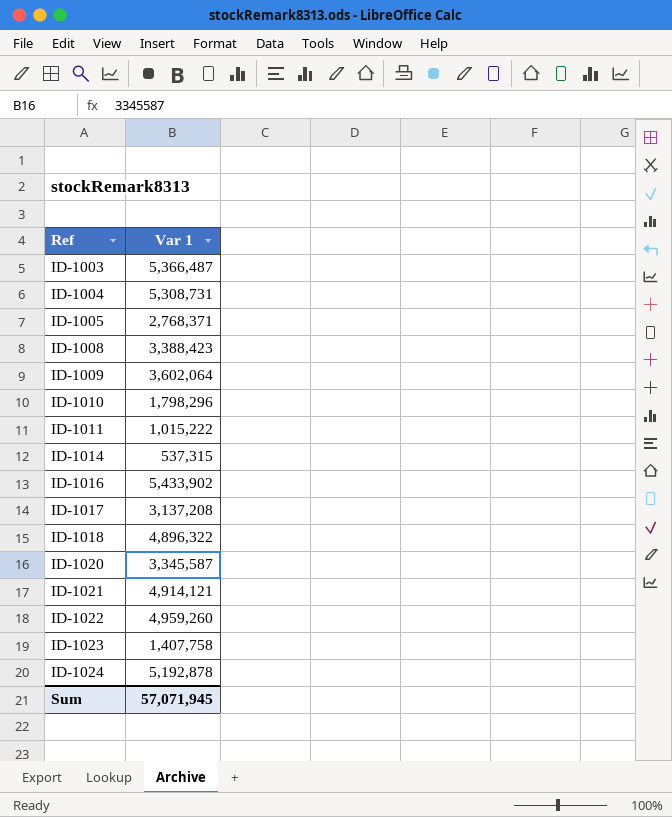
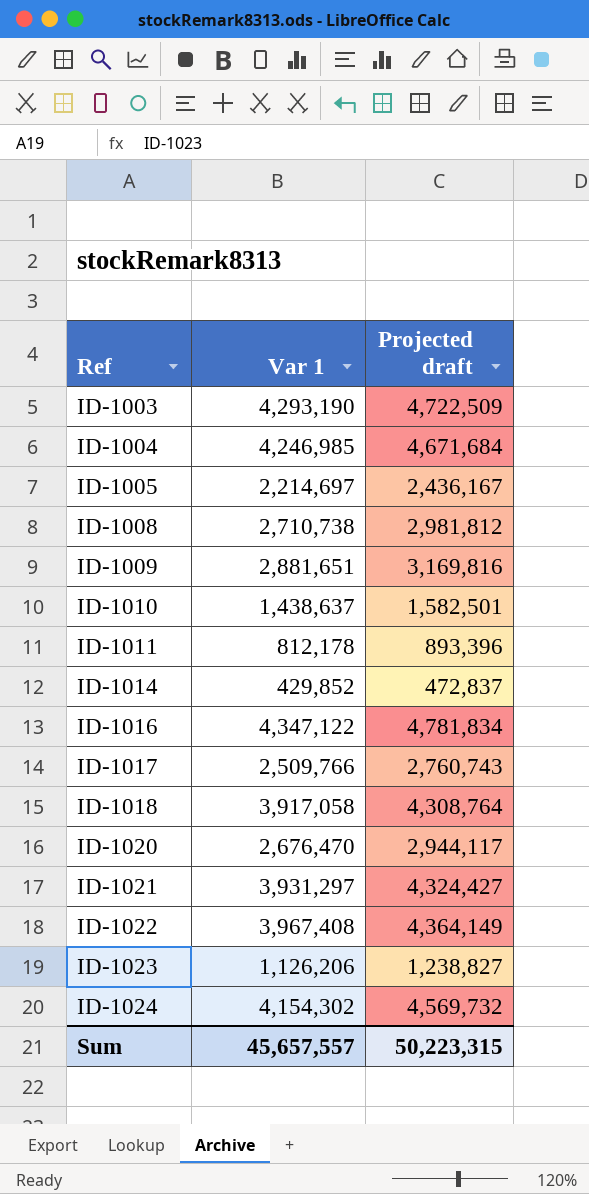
column Projected draft | formula: none -> [Var 1] * 1.1
ID-1003 | Var 1: 5,366,487 -> 4,293,190
ID-1004 | Var 1: 5,308,731 -> 4,246,985
ID-1005 | Var 1: 2,768,371 -> 2,214,697
ID-1008 | Var 1: 3,388,423 -> 2,710,738
ID-1009 | Var 1: 3,602,064 -> 2,881,651
ID-1010 | Var 1: 1,798,296 -> 1,438,637
ID-1011 | Var 1: 1,015,222 -> 812,178
ID-1014 | Var 1: 537,315 -> 429,852
ID-1016 | Var 1: 5,433,902 -> 4,347,122
ID-1017 | Var 1: 3,137,208 -> 2,509,766
ID-1018 | Var 1: 4,896,322 -> 3,917,058
ID-1020 | Var 1: 3,345,587 -> 2,676,470
ID-1021 | Var 1: 4,914,121 -> 3,931,297
ID-1022 | Var 1: 4,959,260 -> 3,967,408
ID-1023 | Var 1: 1,407,758 -> 1,126,206
ID-1024 | Var 1: 5,192,878 -> 4,154,302
Sum | Var 1: 57,071,945 -> 45,657,557

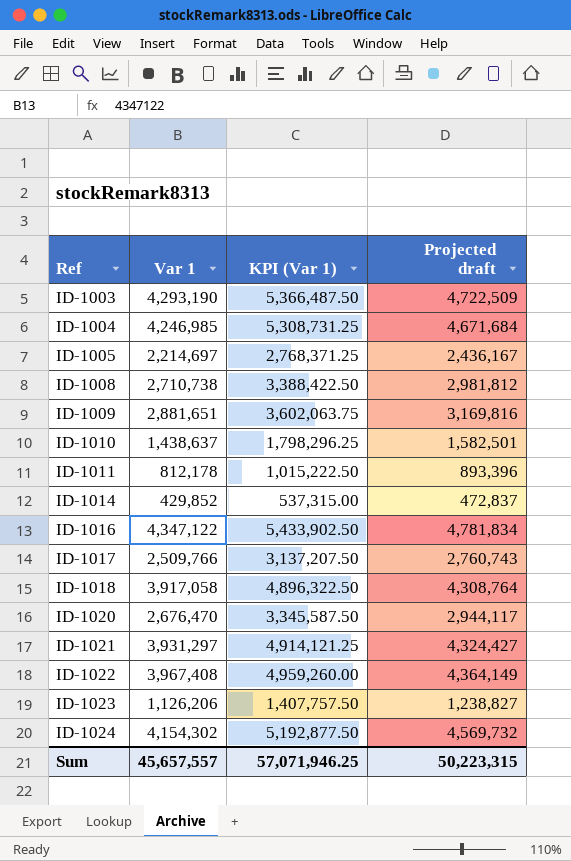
column KPI (Var 1) | formula: none -> [Var 1] * 1.25

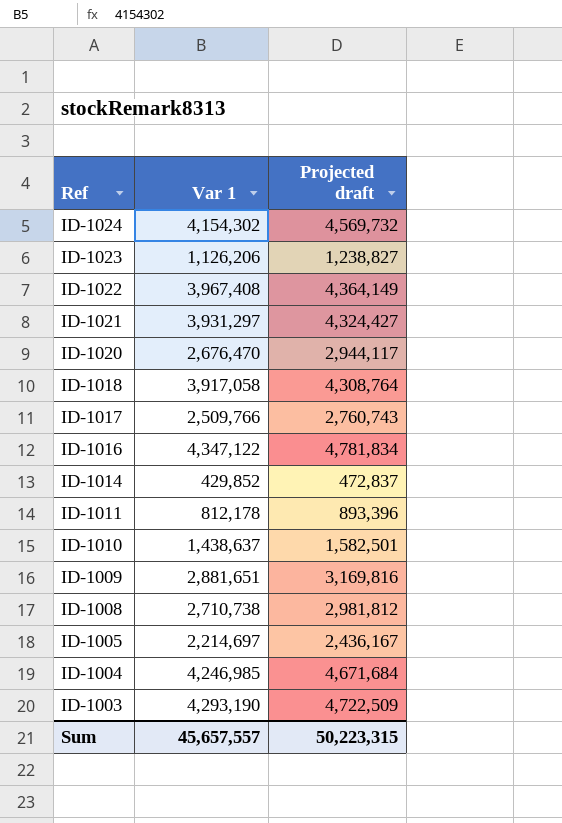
row order: Ref ascending -> Ref descending
column KPI (Var 1) | formula: [Var 1] * 1.25 -> none

